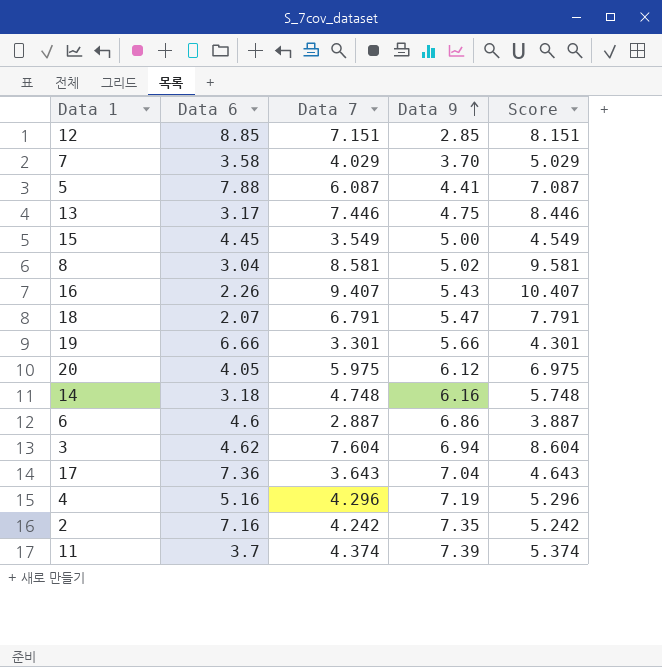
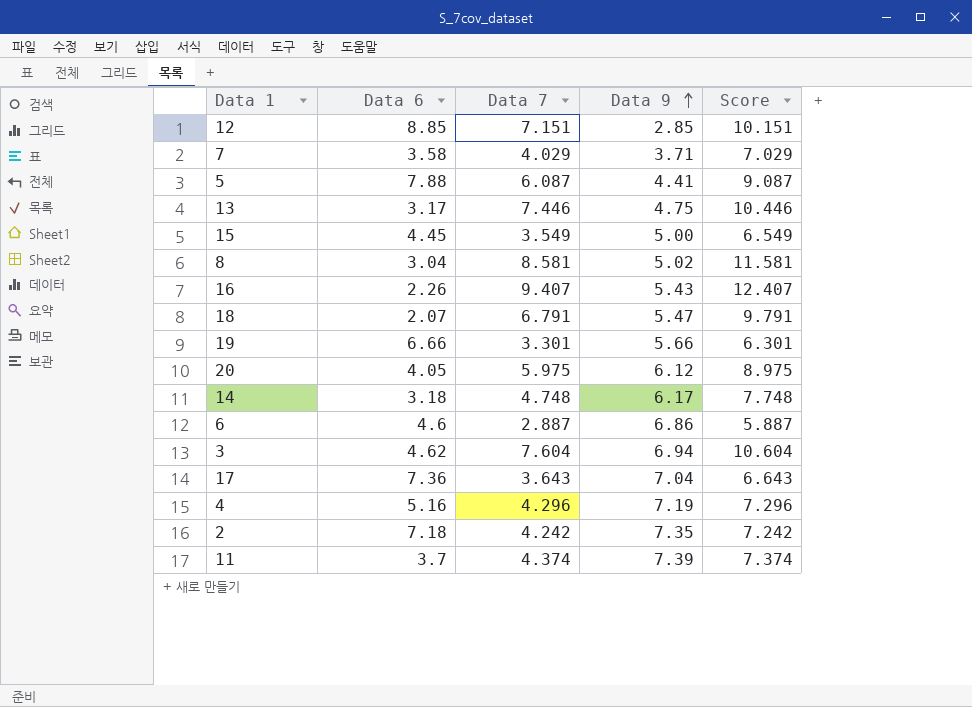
column Score | formula: [Data 7] + 1 -> [Data 7] + 3
7 | Data 9: 3.70 -> 3.71
14 | Data 9: 6.16 -> 6.17
2 | Data 6: 7.16 -> 7.18

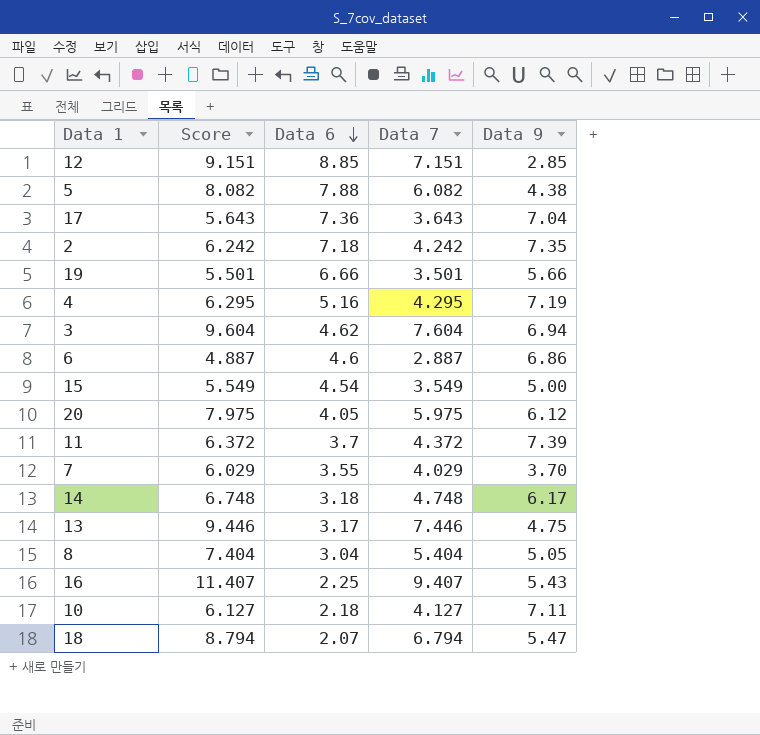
row order: Data 9 ascending -> Data 6 descending
column Score | formula: [Data 7] + 3 -> [Data 7] + 2
column Score | position: 5 -> 2
5 | Data 7: 6.087 -> 6.082
5 | Data 9: 4.41 -> 4.38
19 | Data 7: 3.301 -> 3.501
4 | Data 7: 4.296 -> 4.295
15 | Data 6: 4.45 -> 4.54
11 | Data 7: 4.374 -> 4.372
7 | Data 6: 3.58 -> 3.55
7 | Data 9: 3.71 -> 3.70
8 | Data 7: 8.581 -> 5.404
8 | Data 9: 5.02 -> 5.05
16 | Data 6: 2.26 -> 2.25
row 10: none -> 6.127 | 2.18 | 4.127 | 7.11
18 | Data 7: 6.791 -> 6.794

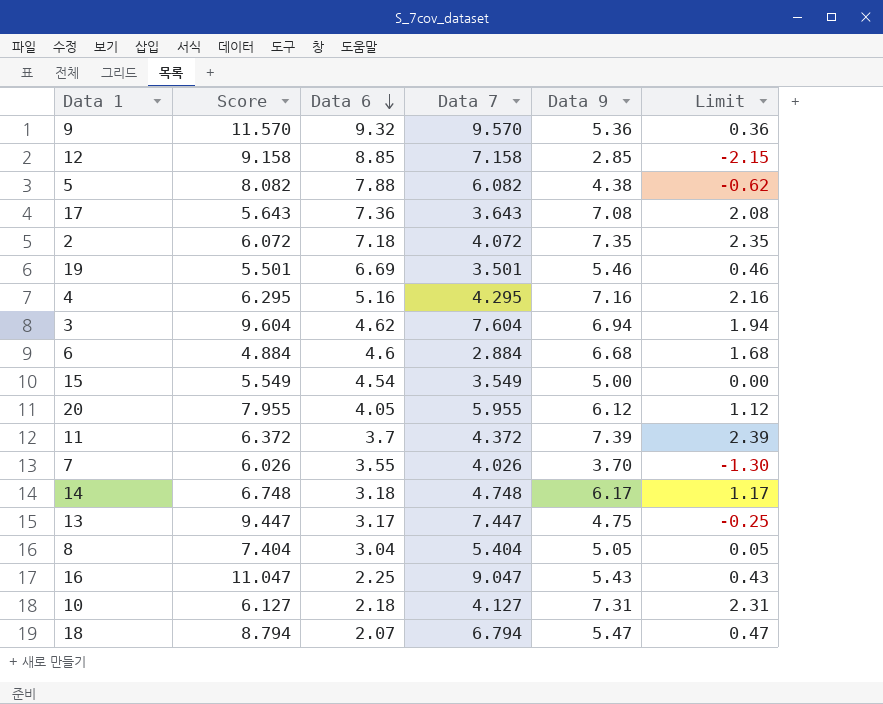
column Limit | formula: none -> [Data 9] - 5
row 9: none -> 11.570 | 9.32 | 9.570 | 5.36 | 0.36
12 | Score: 9.151 -> 9.158
12 | Data 7: 7.151 -> 7.158
17 | Data 9: 7.04 -> 7.08
2 | Score: 6.242 -> 6.072
2 | Data 7: 4.242 -> 4.072
19 | Data 6: 6.66 -> 6.69
19 | Data 9: 5.66 -> 5.46
4 | Data 9: 7.19 -> 7.16
6 | Score: 4.887 -> 4.884
6 | Data 7: 2.887 -> 2.884
6 | Data 9: 6.86 -> 6.68
20 | Score: 7.975 -> 7.955
20 | Data 7: 5.975 -> 5.955
7 | Score: 6.029 -> 6.026
7 | Data 7: 4.029 -> 4.026
13 | Score: 9.446 -> 9.447
13 | Data 7: 7.446 -> 7.447
16 | Score: 11.407 -> 11.047
16 | Data 7: 9.407 -> 9.047
10 | Data 9: 7.11 -> 7.31

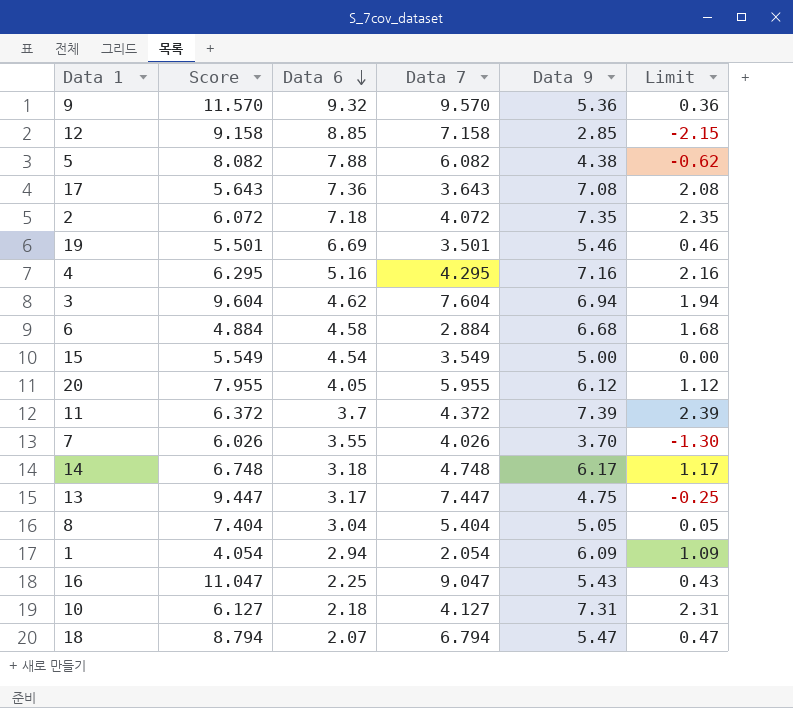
6 | Data 6: 4.6 -> 4.58
row 1: none -> 4.054 | 2.94 | 2.054 | 6.09 | 1.09

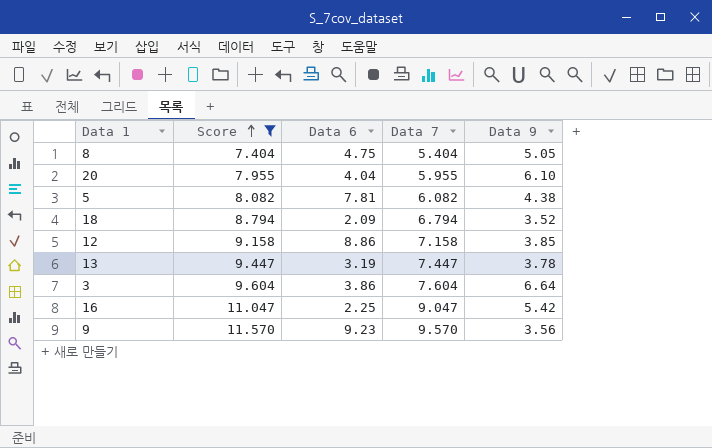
filter: none -> Score >= 7.404
row order: Data 6 descending -> Score ascending
column Limit | formula: [Data 9] - 5 -> none
8 | Data 6: 3.04 -> 4.75
20 | Data 6: 4.05 -> 4.04
20 | Data 9: 6.12 -> 6.10
5 | Data 6: 7.88 -> 7.81
18 | Data 6: 2.07 -> 2.09
18 | Data 9: 5.47 -> 3.52
12 | Data 6: 8.85 -> 8.86
12 | Data 9: 2.85 -> 3.85
13 | Data 6: 3.17 -> 3.19
13 | Data 9: 4.75 -> 3.78
3 | Data 6: 4.62 -> 3.86
3 | Data 9: 6.94 -> 6.64
16 | Data 9: 5.43 -> 5.42
9 | Data 6: 9.32 -> 9.23
9 | Data 9: 5.36 -> 3.56

